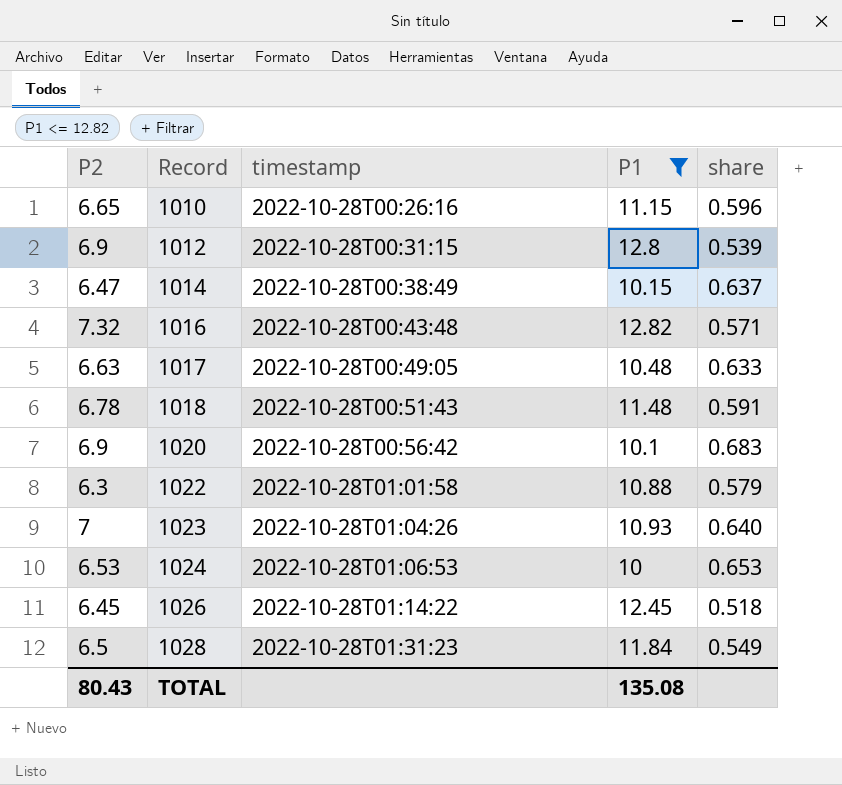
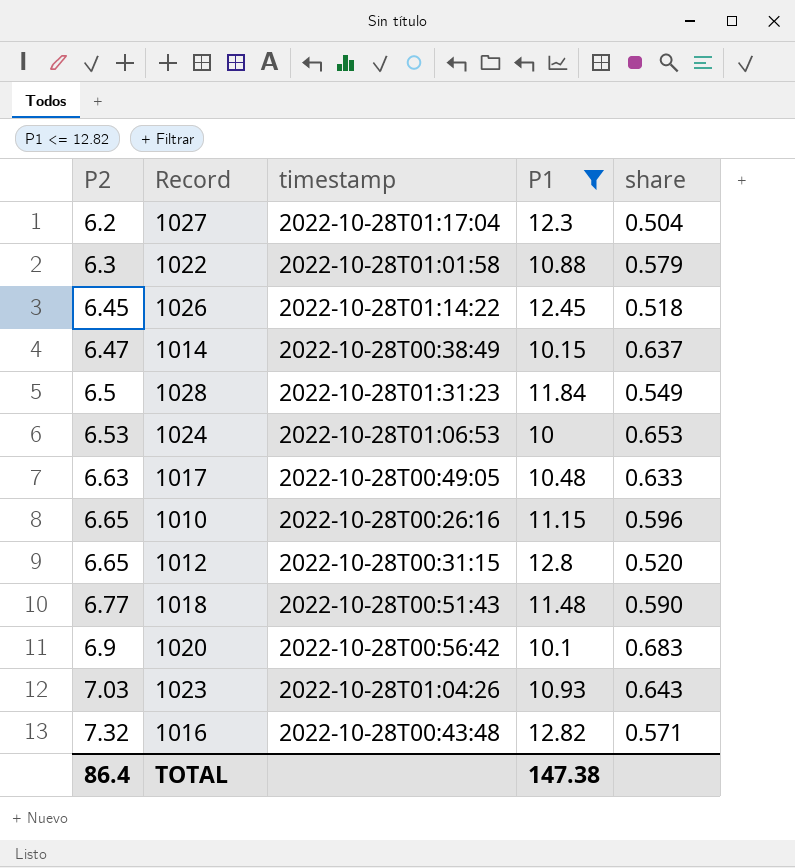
row order: Record ascending -> P2 ascending
row 1027: none -> 6.2 | 2022-10-28T01:17:04 | 12.3 | 0.504
1012 | P2: 6.9 -> 6.65
1012 | share: 0.539 -> 0.520
1018 | P2: 6.78 -> 6.77
1018 | share: 0.591 -> 0.590
1023 | P2: 7 -> 7.03
1023 | share: 0.640 -> 0.643
TOTAL | P2: 80.43 -> 86.4
TOTAL | P1: 135.08 -> 147.38

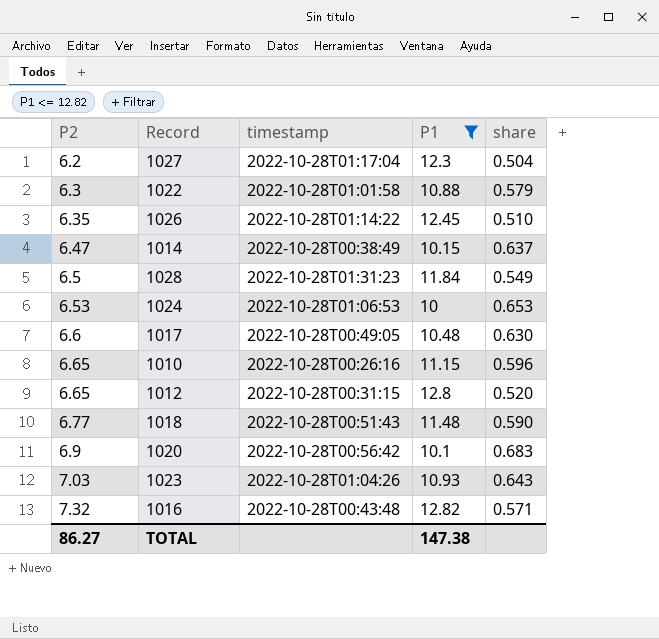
1026 | P2: 6.45 -> 6.35
1026 | share: 0.518 -> 0.510
1017 | P2: 6.63 -> 6.6
1017 | share: 0.633 -> 0.630
TOTAL | P2: 86.4 -> 86.27

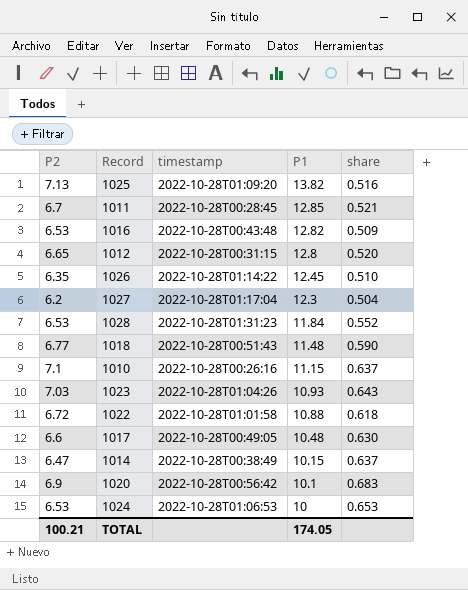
filter: P1 <= 12.82 -> none
row order: P2 ascending -> P1 descending
1016 | P2: 7.32 -> 6.53
1016 | share: 0.571 -> 0.509
1028 | P2: 6.5 -> 6.53
1028 | share: 0.549 -> 0.552
1010 | P2: 6.65 -> 7.1
1010 | share: 0.596 -> 0.637
1022 | P2: 6.3 -> 6.72
1022 | share: 0.579 -> 0.618
TOTAL | P2: 86.27 -> 100.21
TOTAL | P1: 147.38 -> 174.05

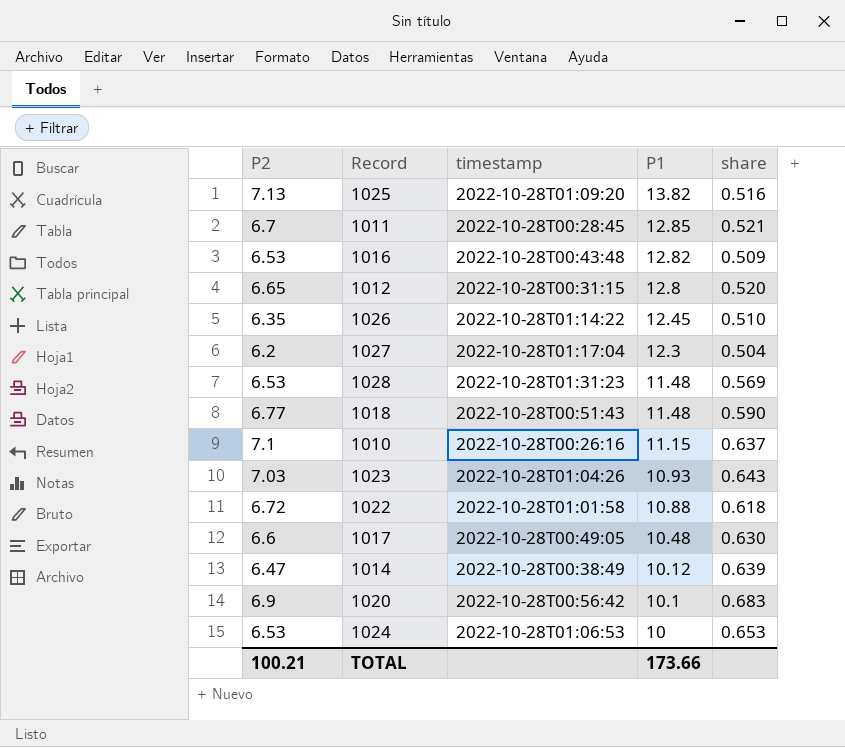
1028 | P1: 11.84 -> 11.48
1028 | share: 0.552 -> 0.569
1014 | P1: 10.15 -> 10.12
1014 | share: 0.637 -> 0.639
TOTAL | P1: 174.05 -> 173.66

